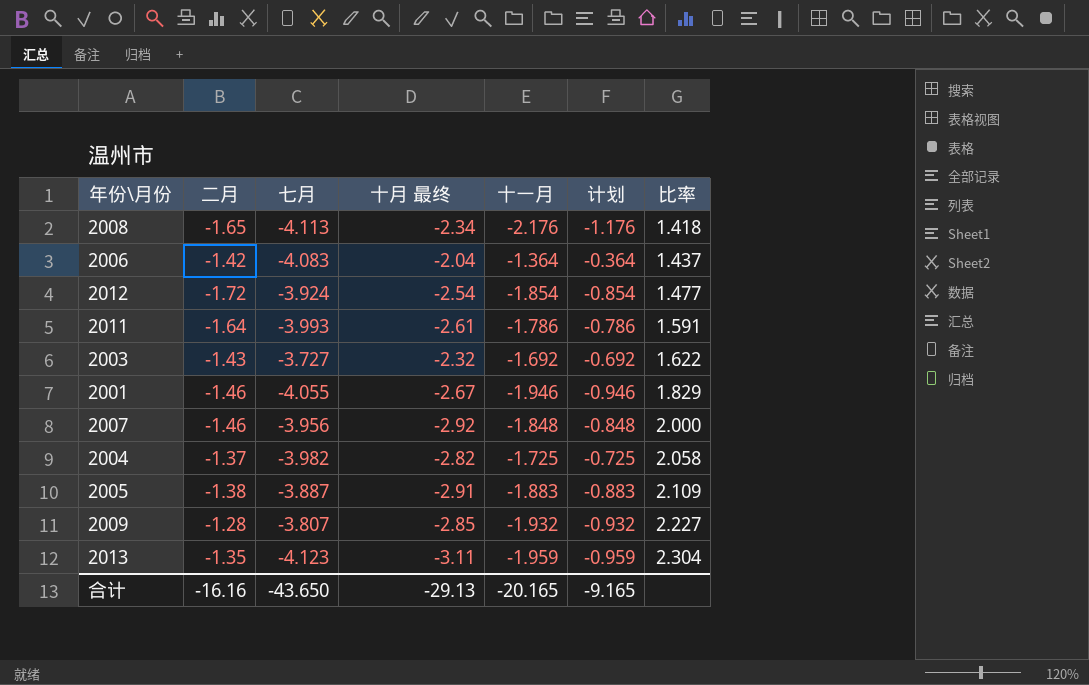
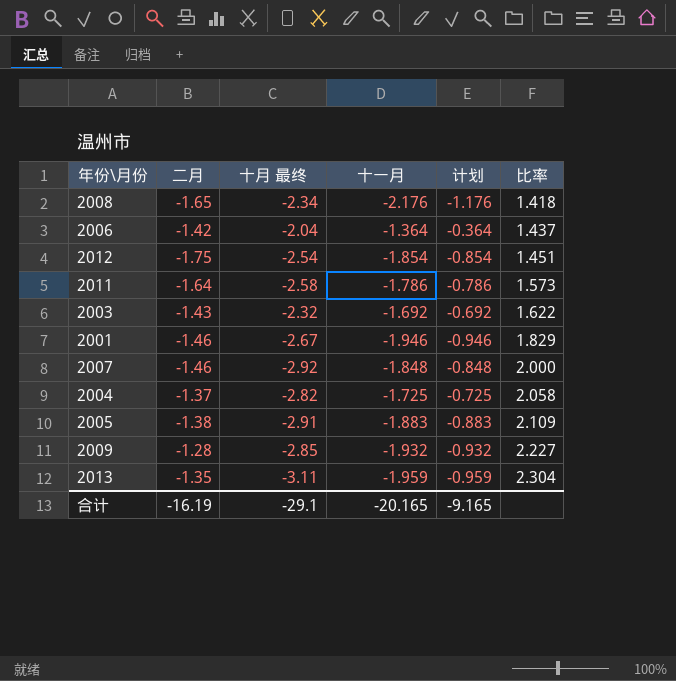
column 七月 | position: 3 -> none
2012 | 二月: -1.72 -> -1.75
2012 | 比率: 1.477 -> 1.451
2011 | 十月 最终: -2.61 -> -2.58
2011 | 比率: 1.591 -> 1.573
合计 | 二月: -16.16 -> -16.19
合计 | 十月 最终: -29.13 -> -29.1

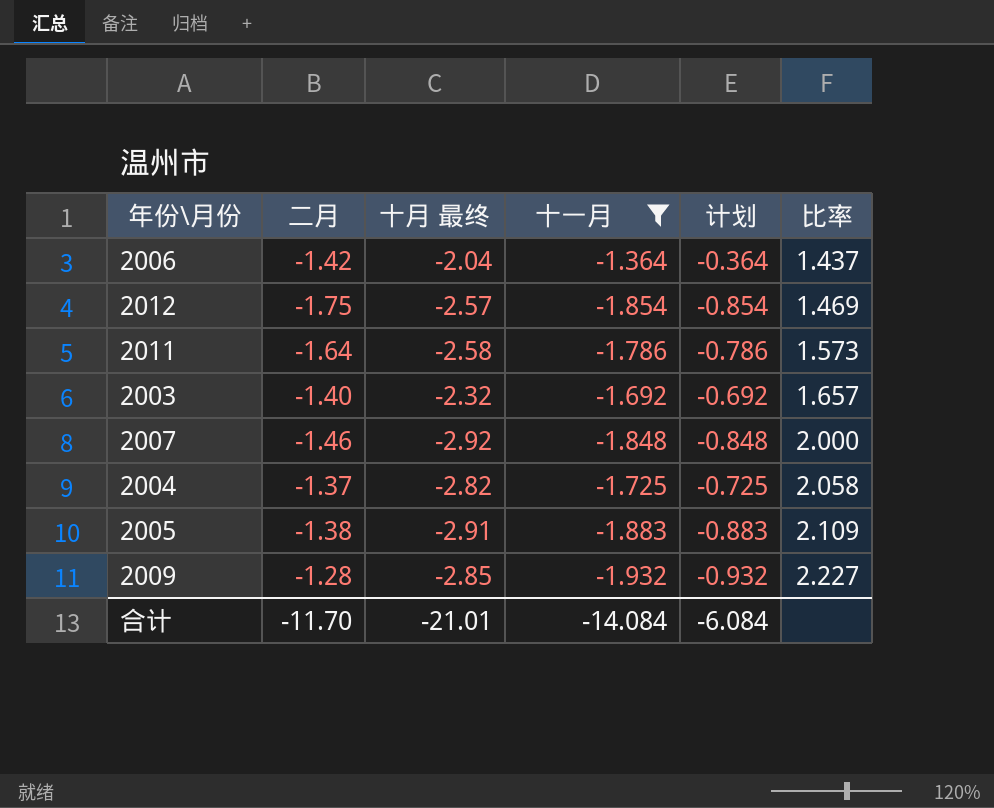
filter: none -> 十一月 >= -1.932
2012 | 十月 最终: -2.54 -> -2.57
2012 | 比率: 1.451 -> 1.469
2003 | 二月: -1.43 -> -1.40
2003 | 比率: 1.622 -> 1.657
合计 | 二月: -16.19 -> -11.70
合计 | 十月 最终: -29.1 -> -21.01
合计 | 十一月: -20.165 -> -14.084
合计 | 计划: -9.165 -> -6.084

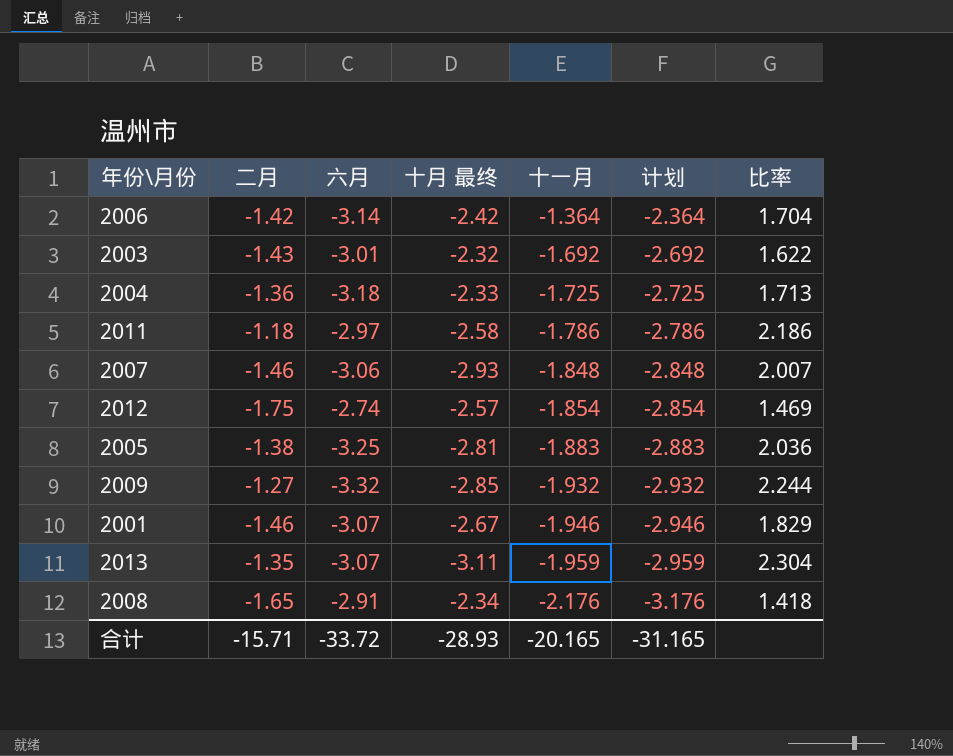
filter: 十一月 >= -1.932 -> none
row order: 比率 ascending -> 十一月 descending
column 六月 | position: none -> 3
column 计划 | formula: [十一月] + 1 -> [十一月] - 1
2006 | 十月 最终: -2.04 -> -2.42
2006 | 比率: 1.437 -> 1.704
2003 | 二月: -1.40 -> -1.43
2003 | 比率: 1.657 -> 1.622
2004 | 二月: -1.37 -> -1.36
2004 | 十月 最终: -2.82 -> -2.33
2004 | 比率: 2.058 -> 1.713
2011 | 二月: -1.64 -> -1.18
2011 | 比率: 1.573 -> 2.186
2007 | 十月 最终: -2.92 -> -2.93
2007 | 比率: 2.000 -> 2.007
2005 | 十月 最终: -2.91 -> -2.81
2005 | 比率: 2.109 -> 2.036
2009 | 二月: -1.28 -> -1.27
2009 | 比率: 2.227 -> 2.244
合计 | 二月: -11.70 -> -15.71
合计 | 十月 最终: -21.01 -> -28.93
合计 | 十一月: -14.084 -> -20.165
合计 | 计划: -6.084 -> -31.165

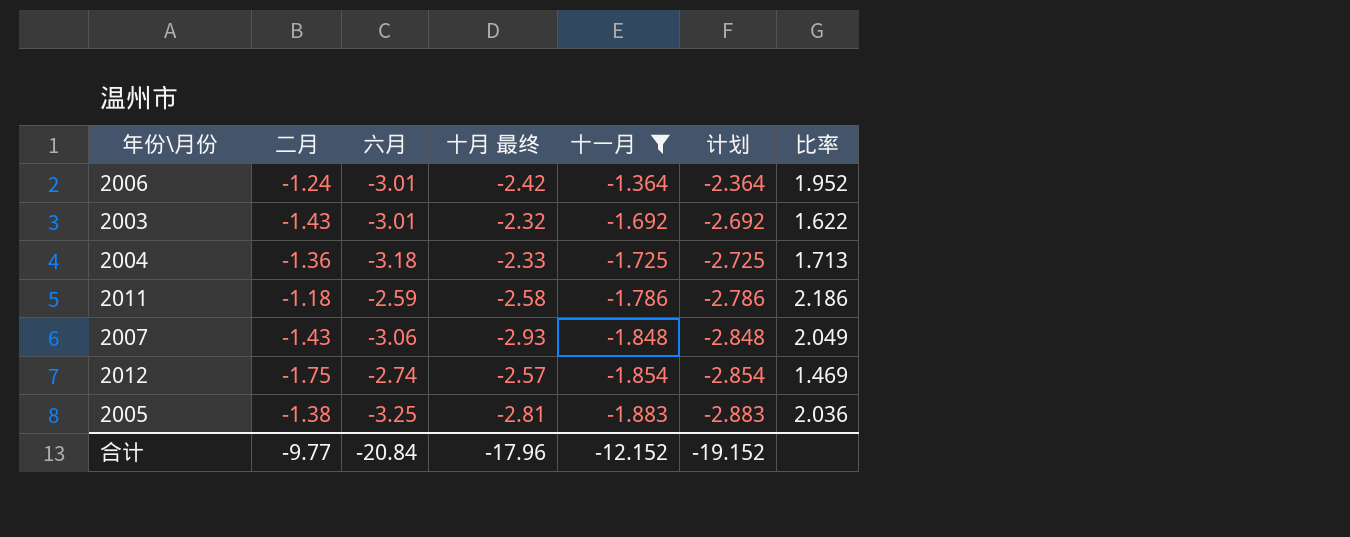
filter: none -> 十一月 >= -1.883
2006 | 二月: -1.42 -> -1.24
2006 | 六月: -3.14 -> -3.01
2006 | 比率: 1.704 -> 1.952
2011 | 六月: -2.97 -> -2.59
2007 | 二月: -1.46 -> -1.43
2007 | 比率: 2.007 -> 2.049
合计 | 二月: -15.71 -> -9.77
合计 | 六月: -33.72 -> -20.84
合计 | 十月 最终: -28.93 -> -17.96
合计 | 十一月: -20.165 -> -12.152
合计 | 计划: -31.165 -> -19.152

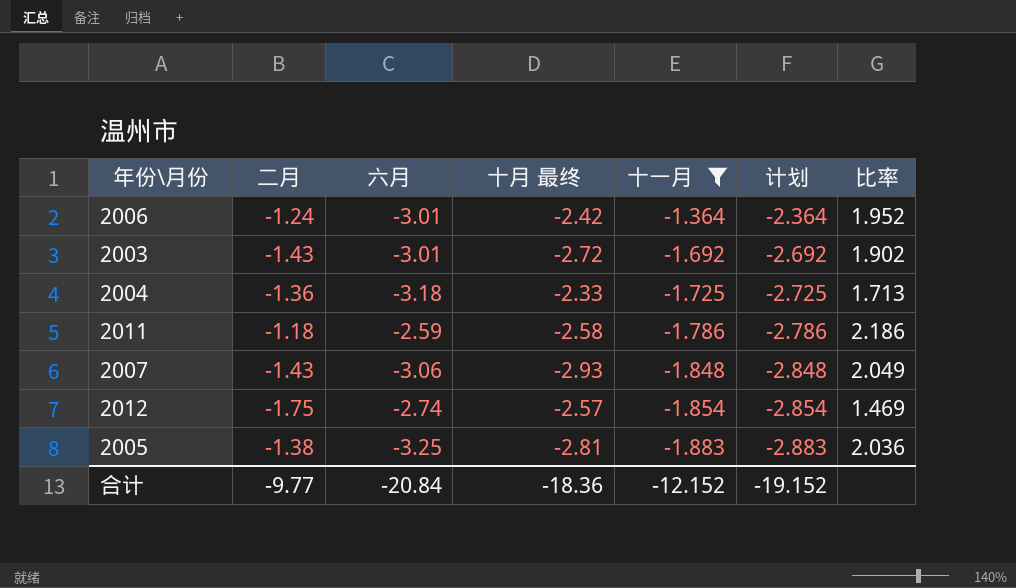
2003 | 十月 最终: -2.32 -> -2.72
2003 | 比率: 1.622 -> 1.902
合计 | 十月 最终: -17.96 -> -18.36

